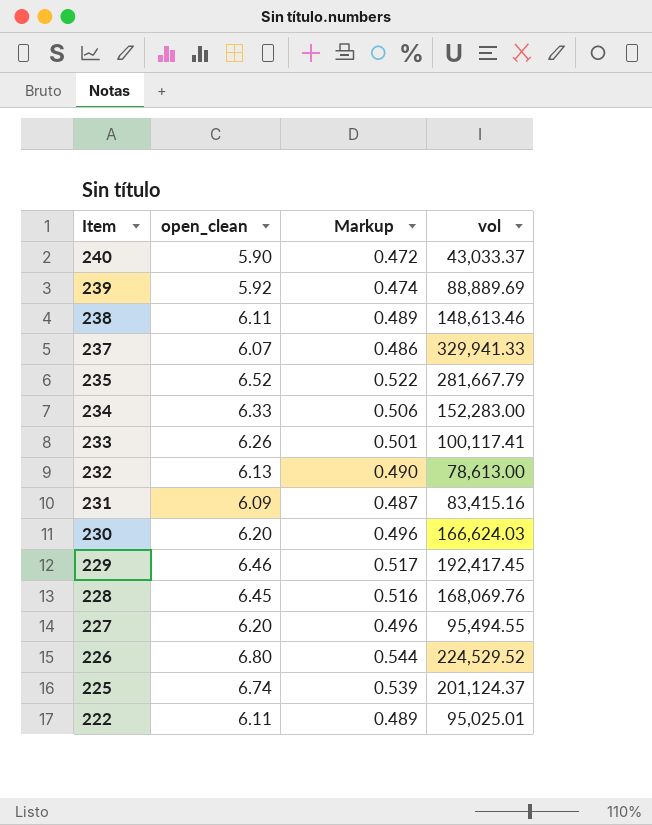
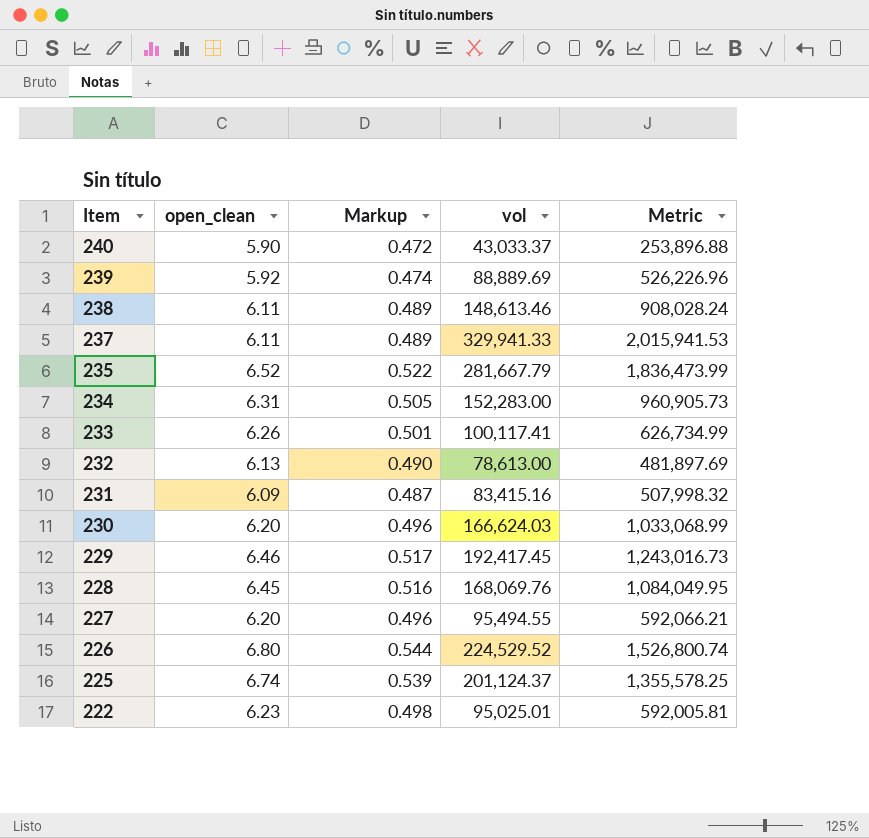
column Metric | formula: none -> [open_clean] * [vol]
237 | open_clean: 6.07 -> 6.11
237 | Markup: 0.486 -> 0.489
234 | open_clean: 6.33 -> 6.31
234 | Markup: 0.506 -> 0.505
222 | open_clean: 6.11 -> 6.23
222 | Markup: 0.489 -> 0.498

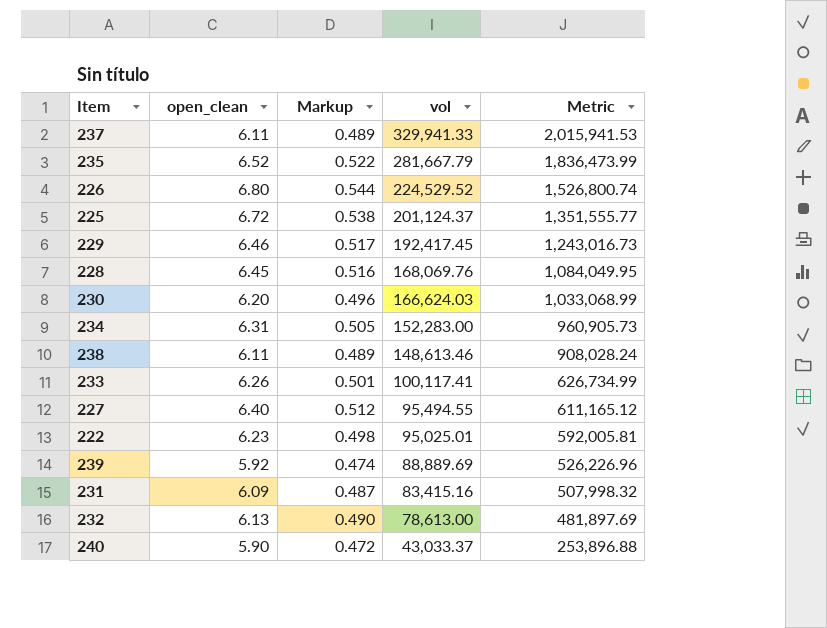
row order: Item descending -> vol descending
225 | open_clean: 6.74 -> 6.72
225 | Markup: 0.539 -> 0.538
225 | Metric: 1,355,578.25 -> 1,351,555.77
227 | open_clean: 6.20 -> 6.40
227 | Markup: 0.496 -> 0.512
227 | Metric: 592,066.21 -> 611,165.12

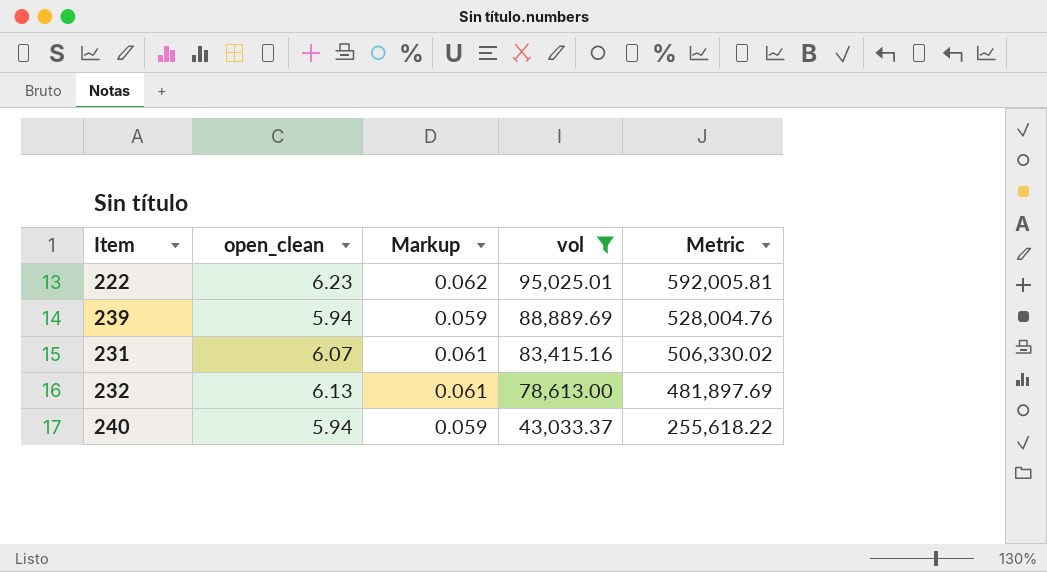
filter: none -> vol <= 95,025.01
column Markup | formula: [open_clean] * 0.08 -> [open_clean] * 0.01
239 | open_clean: 5.92 -> 5.94
239 | Metric: 526,226.96 -> 528,004.76
231 | open_clean: 6.09 -> 6.07
231 | Metric: 507,998.32 -> 506,330.02
240 | open_clean: 5.90 -> 5.94
240 | Metric: 253,896.88 -> 255,618.22

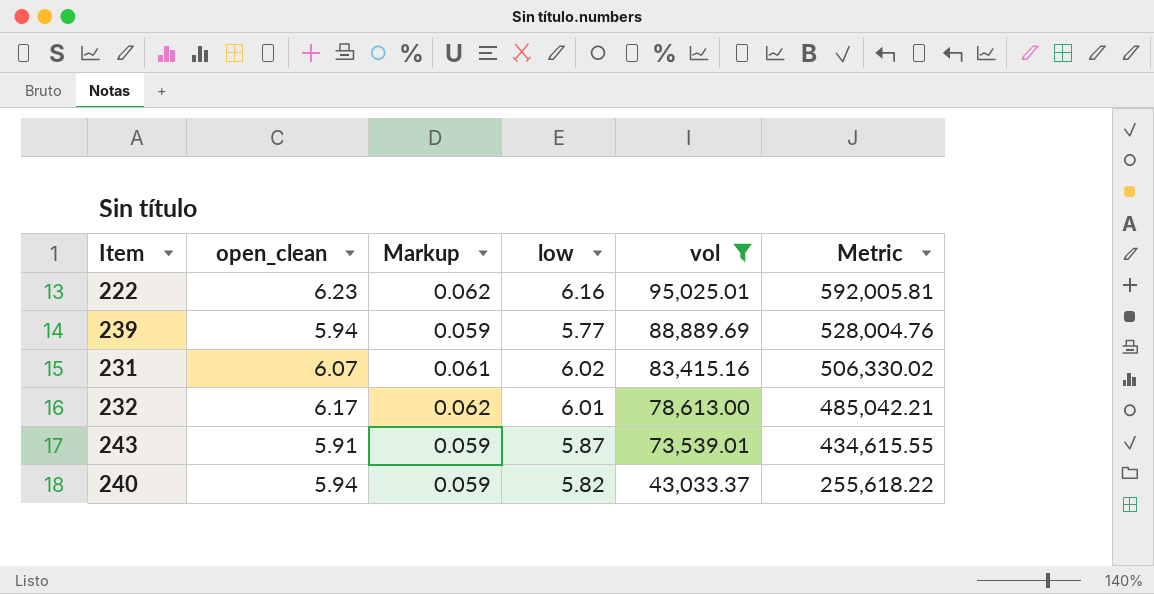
column low | position: none -> 4
232 | open_clean: 6.13 -> 6.17
232 | Markup: 0.061 -> 0.062
232 | Metric: 481,897.69 -> 485,042.21
row 243: none -> 5.91 | 0.059 | 5.87 | 73,539.01 | 434,615.55

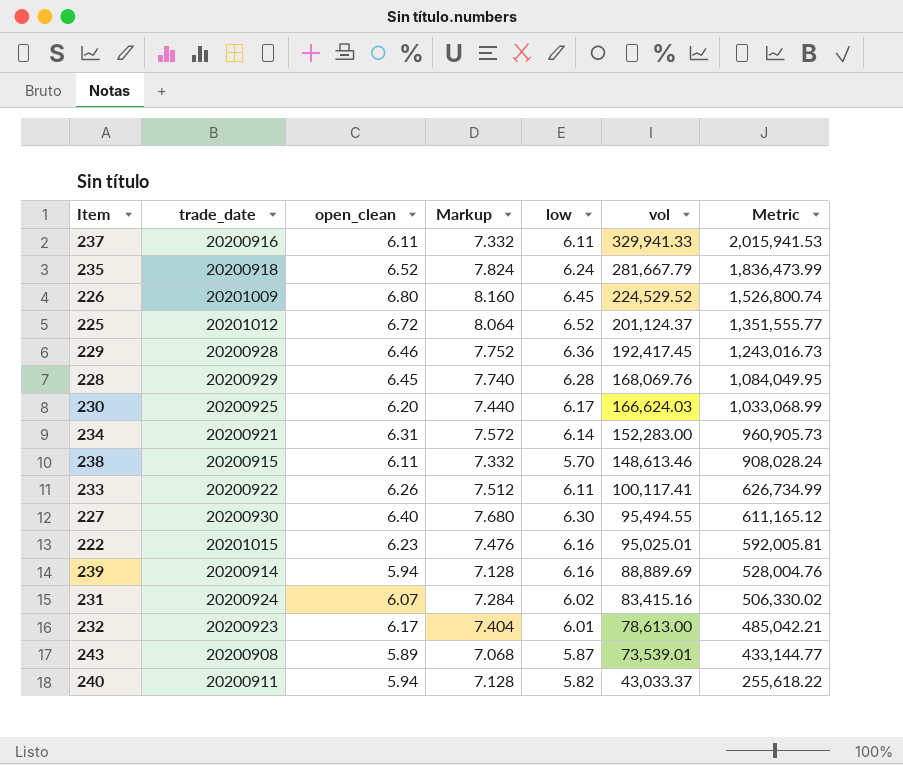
filter: vol <= 95,025.01 -> none
column trade_date | position: none -> 2
column Markup | formula: [open_clean] * 0.01 -> [open_clean] * 1.2
239 | low: 5.77 -> 6.16
243 | open_clean: 5.91 -> 5.89
243 | Metric: 434,615.55 -> 433,144.77

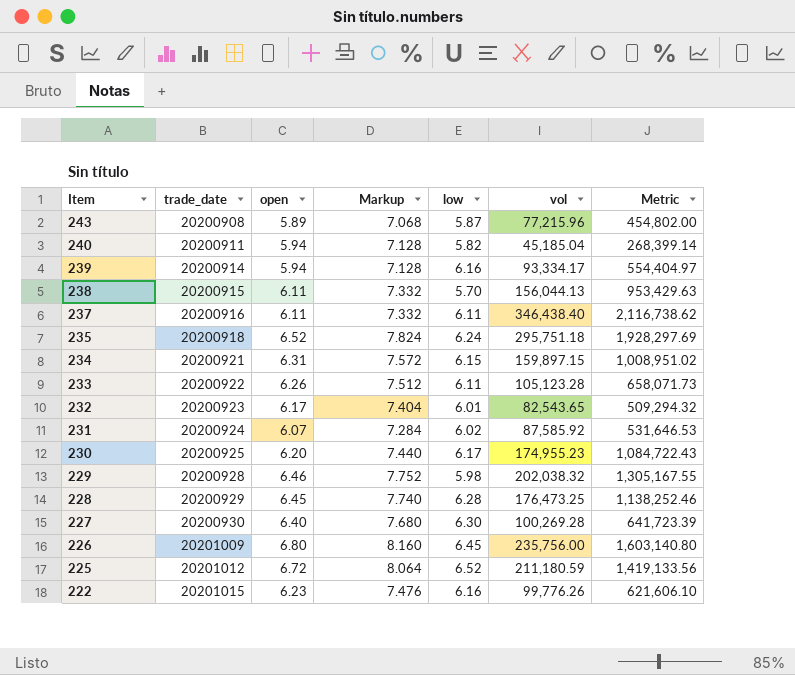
row order: vol descending -> Item descending
column name: open_clean -> open
243 | vol: 73,539.01 -> 77,215.96
243 | Metric: 433,144.77 -> 454,802.00
240 | vol: 43,033.37 -> 45,185.04
240 | Metric: 255,618.22 -> 268,399.14
239 | vol: 88,889.69 -> 93,334.17
239 | Metric: 528,004.76 -> 554,404.97
238 | vol: 148,613.46 -> 156,044.13
238 | Metric: 908,028.24 -> 953,429.63
237 | vol: 329,941.33 -> 346,438.40
237 | Metric: 2,015,941.53 -> 2,116,738.62
235 | vol: 281,667.79 -> 295,751.18
235 | Metric: 1,836,473.99 -> 1,928,297.69
234 | low: 6.14 -> 6.15
234 | vol: 152,283.00 -> 159,897.15
234 | Metric: 960,905.73 -> 1,008,951.02
233 | vol: 100,117.41 -> 105,123.28
233 | Metric: 626,734.99 -> 658,071.73
232 | vol: 78,613.00 -> 82,543.65
232 | Metric: 485,042.21 -> 509,294.32
231 | vol: 83,415.16 -> 87,585.92
231 | Metric: 506,330.02 -> 531,646.53
230 | vol: 166,624.03 -> 174,955.23
230 | Metric: 1,033,068.99 -> 1,084,722.43
229 | low: 6.36 -> 5.98
229 | vol: 192,417.45 -> 202,038.32
229 | Metric: 1,243,016.73 -> 1,305,167.55
228 | vol: 168,069.76 -> 176,473.25
228 | Metric: 1,084,049.95 -> 1,138,252.46
227 | vol: 95,494.55 -> 100,269.28
227 | Metric: 611,165.12 -> 641,723.39
226 | vol: 224,529.52 -> 235,756.00
226 | Metric: 1,526,800.74 -> 1,603,140.80
225 | vol: 201,124.37 -> 211,180.59
225 | Metric: 1,351,555.77 -> 1,419,133.56
222 | vol: 95,025.01 -> 99,776.26
222 | Metric: 592,005.81 -> 621,606.10

